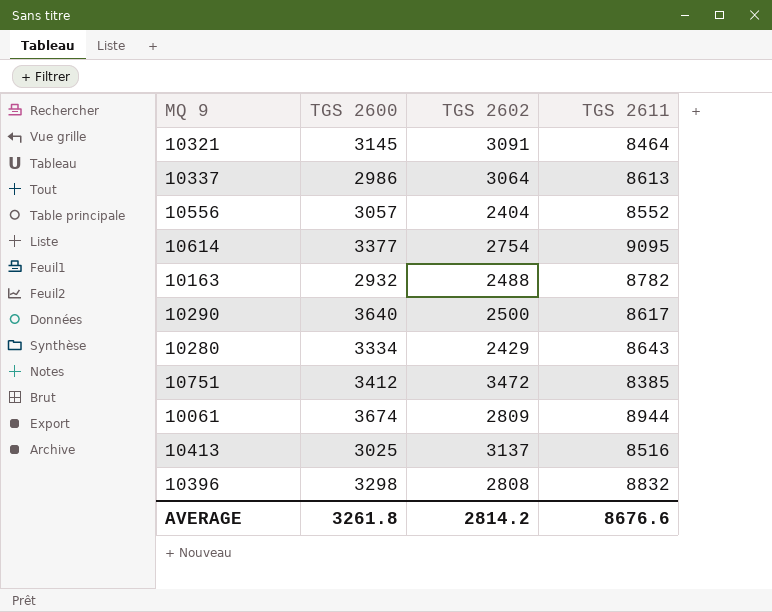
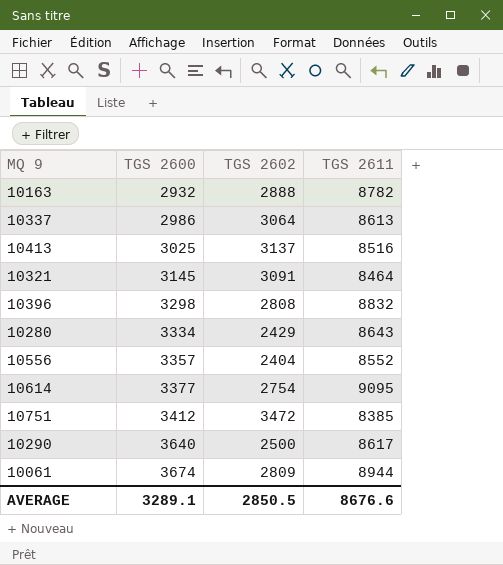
row order: none -> TGS 2600 ascending
10163 | TGS 2602: 2488 -> 2888
10556 | TGS 2600: 3057 -> 3357
AVERAGE | TGS 2600: 3261.8 -> 3289.1
AVERAGE | TGS 2602: 2814.2 -> 2850.5

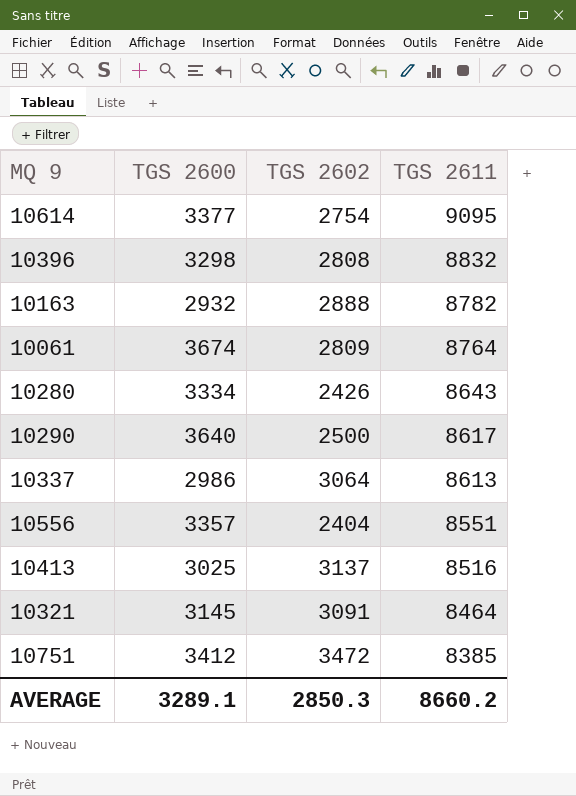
row order: TGS 2600 ascending -> TGS 2611 descending
10061 | TGS 2611: 8944 -> 8764
10280 | TGS 2602: 2429 -> 2426
10556 | TGS 2611: 8552 -> 8551
AVERAGE | TGS 2602: 2850.5 -> 2850.3
AVERAGE | TGS 2611: 8676.6 -> 8660.2

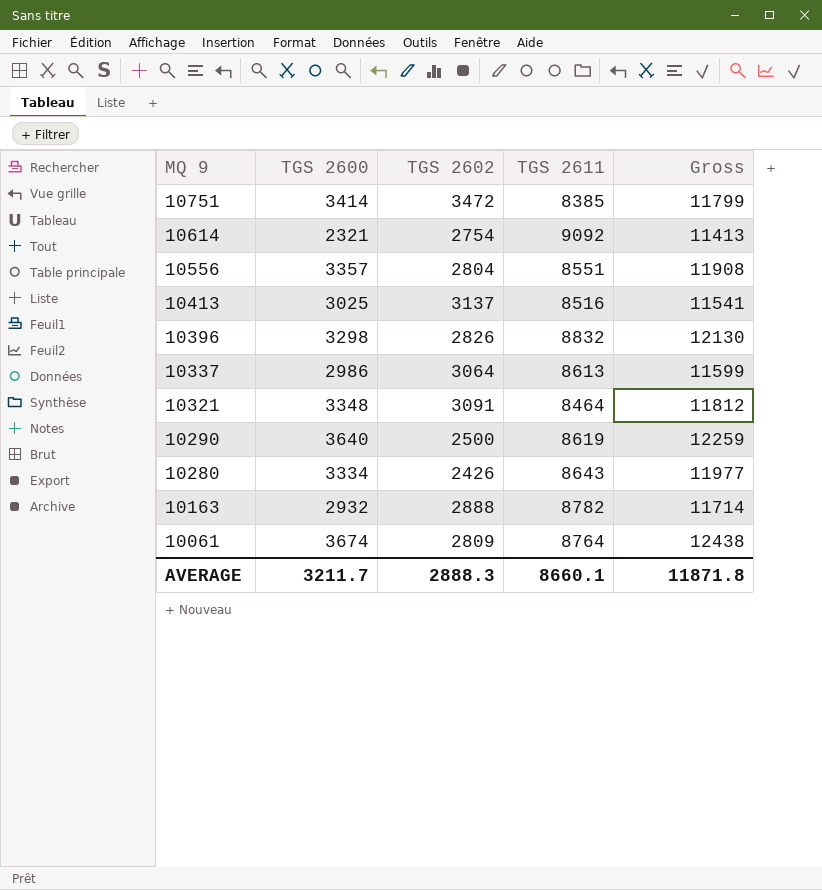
row order: TGS 2611 descending -> MQ 9 descending
column Gross | formula: none -> [TGS 2600] + [TGS 2611]
10751 | TGS 2600: 3412 -> 3414
10614 | TGS 2600: 3377 -> 2321
10614 | TGS 2611: 9095 -> 9092
10556 | TGS 2602: 2404 -> 2804
10396 | TGS 2602: 2808 -> 2826
10321 | TGS 2600: 3145 -> 3348
10290 | TGS 2611: 8617 -> 8619
AVERAGE | TGS 2600: 3289.1 -> 3211.7
AVERAGE | TGS 2602: 2850.3 -> 2888.3
AVERAGE | TGS 2611: 8660.2 -> 8660.1

